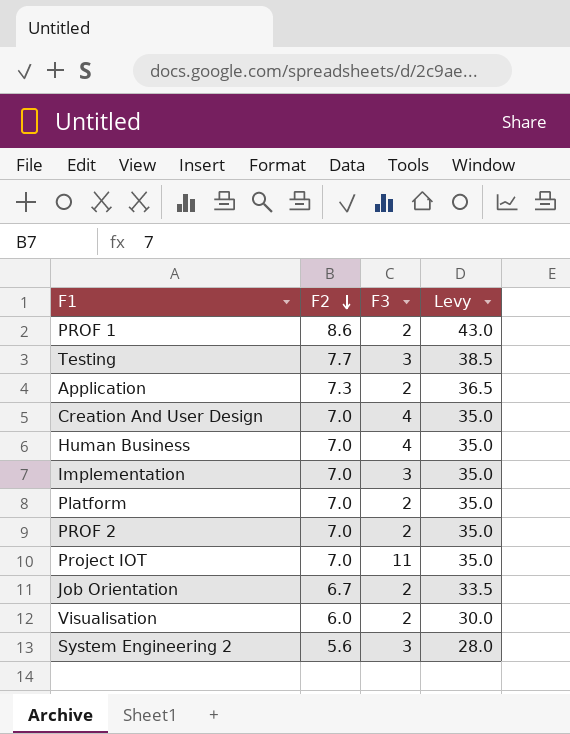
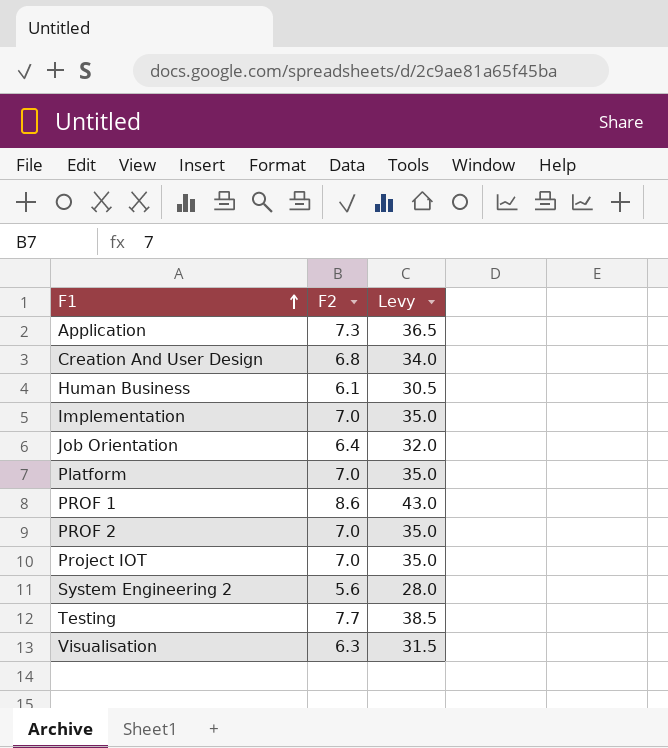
row order: F2 descending -> F1 ascending
column F3 | position: 3 -> none
Creation And User Design | F2: 7.0 -> 6.8
Creation And User Design | Levy: 35.0 -> 34.0
Human Business | F2: 7.0 -> 6.1
Human Business | Levy: 35.0 -> 30.5
Job Orientation | F2: 6.7 -> 6.4
Job Orientation | Levy: 33.5 -> 32.0
Visualisation | F2: 6.0 -> 6.3
Visualisation | Levy: 30.0 -> 31.5

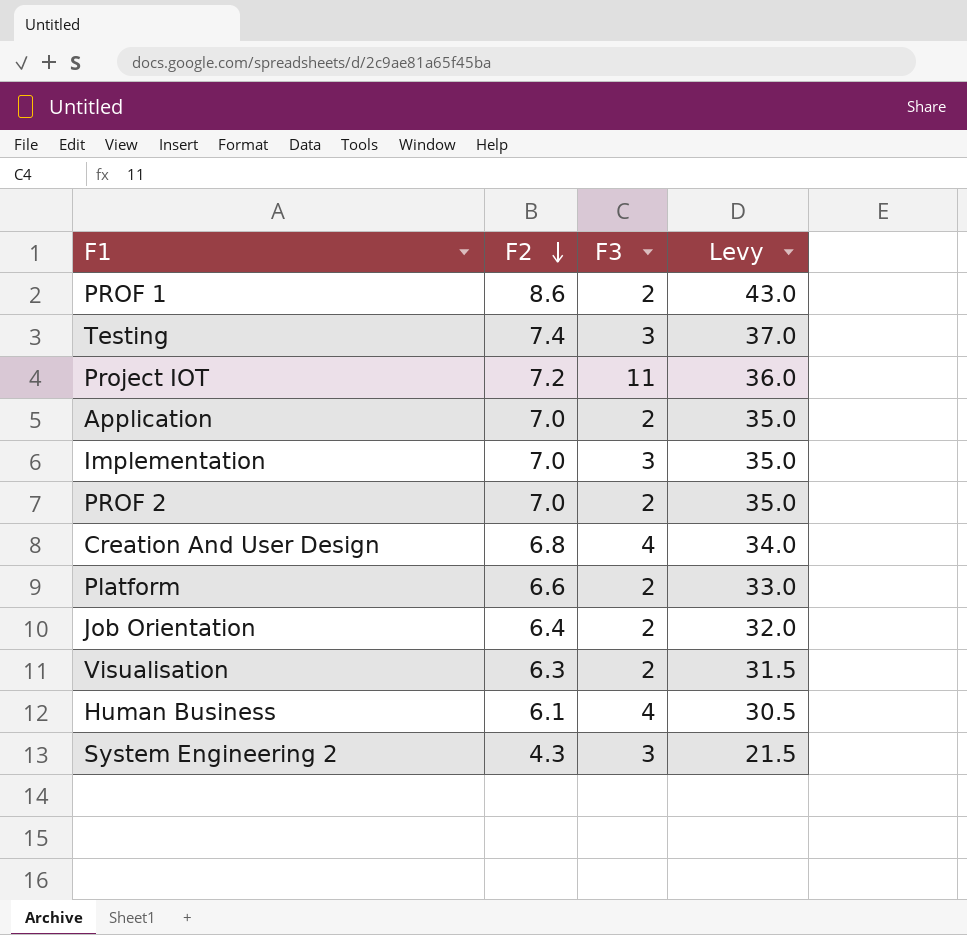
row order: F1 ascending -> F2 descending
column F3 | position: none -> 3
Testing | F2: 7.7 -> 7.4
Testing | Levy: 38.5 -> 37.0
Project IOT | F2: 7.0 -> 7.2
Project IOT | Levy: 35.0 -> 36.0
Application | F2: 7.3 -> 7.0
Application | Levy: 36.5 -> 35.0
Platform | F2: 7.0 -> 6.6
Platform | Levy: 35.0 -> 33.0
System Engineering 2 | F2: 5.6 -> 4.3
System Engineering 2 | Levy: 28.0 -> 21.5

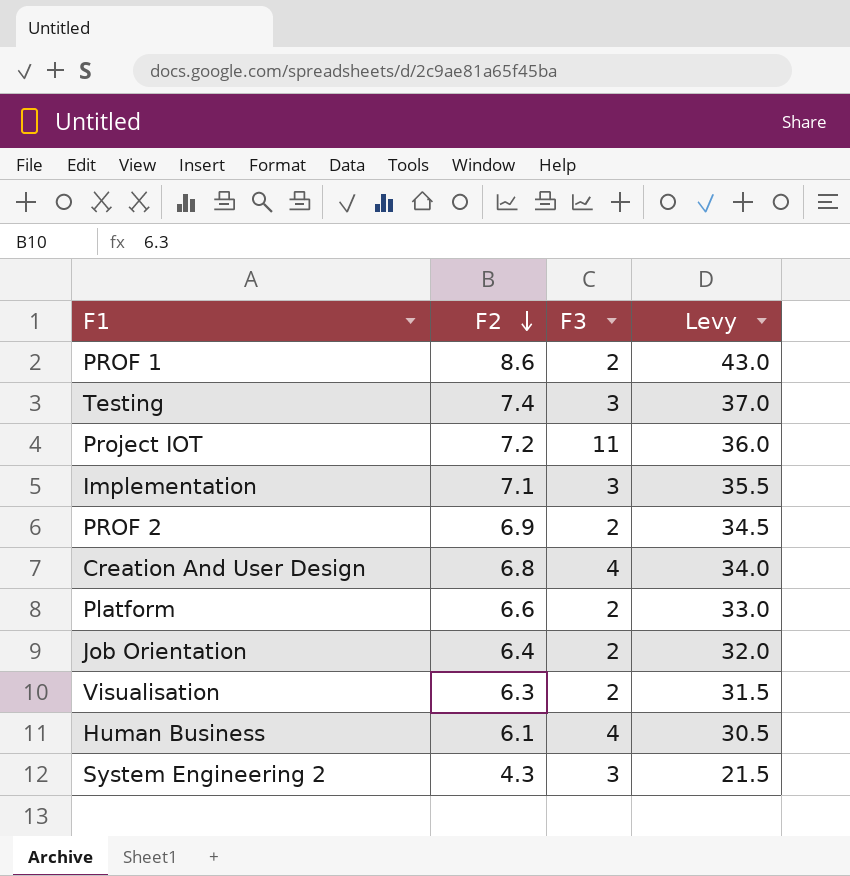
row Application: 7.0 | 2 | 35.0 -> none
Implementation | F2: 7.0 -> 7.1
Implementation | Levy: 35.0 -> 35.5
PROF 2 | F2: 7.0 -> 6.9
PROF 2 | Levy: 35.0 -> 34.5

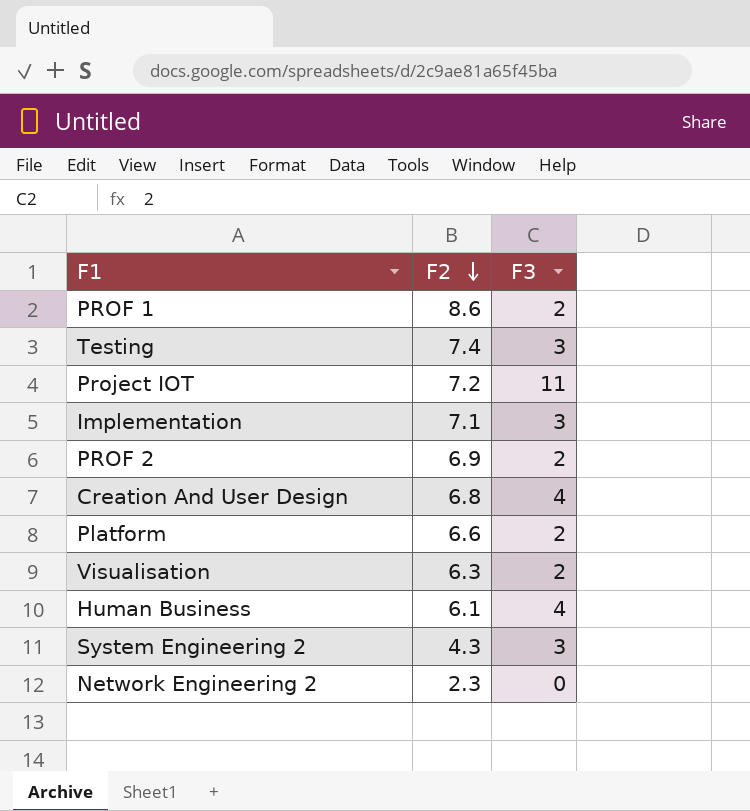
column Levy | formula: [F2] * 5 -> none
row Job Orientation: 6.4 | 2 | 32.0 -> none
row Network Engineering 2: none -> 2.3 | 0

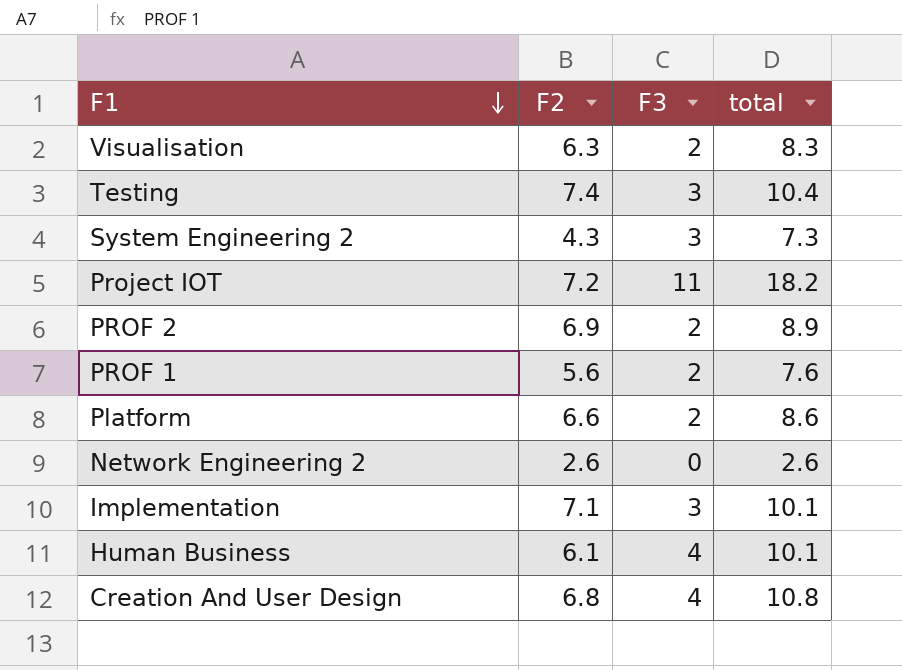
row order: F2 descending -> F1 descending
column total | formula: none -> [F2] + [F3]
PROF 1 | F2: 8.6 -> 5.6
Network Engineering 2 | F2: 2.3 -> 2.6

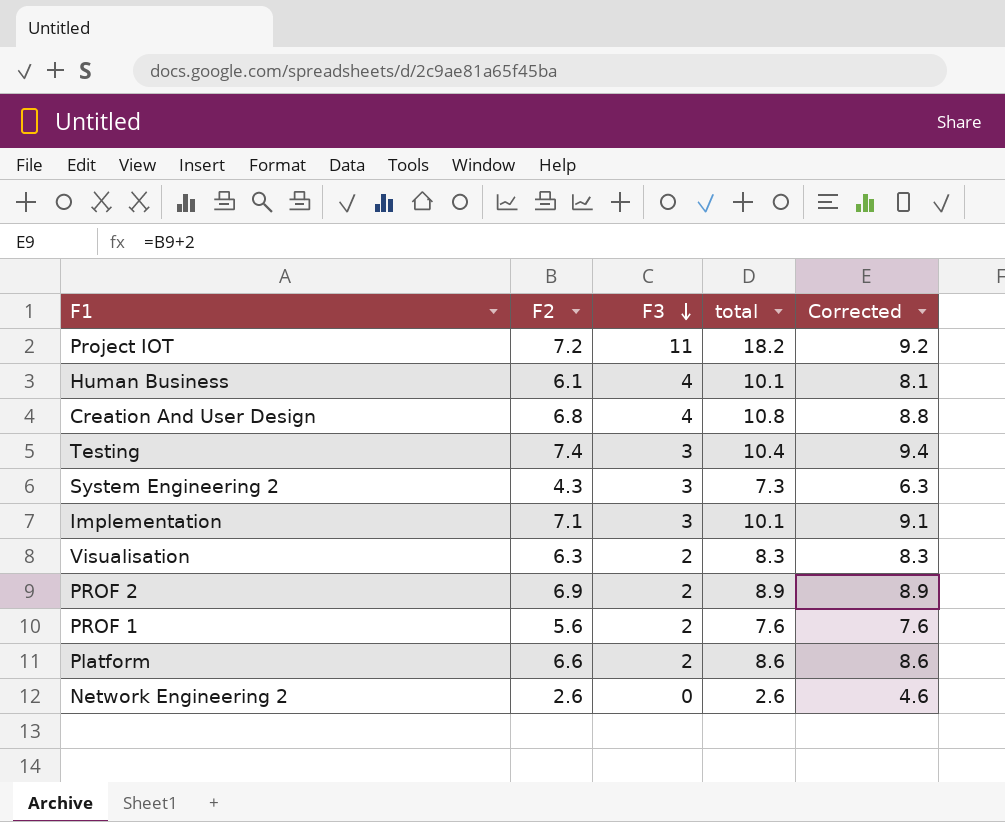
row order: F1 descending -> F3 descending
column Corrected | formula: none -> [F2] + 2

